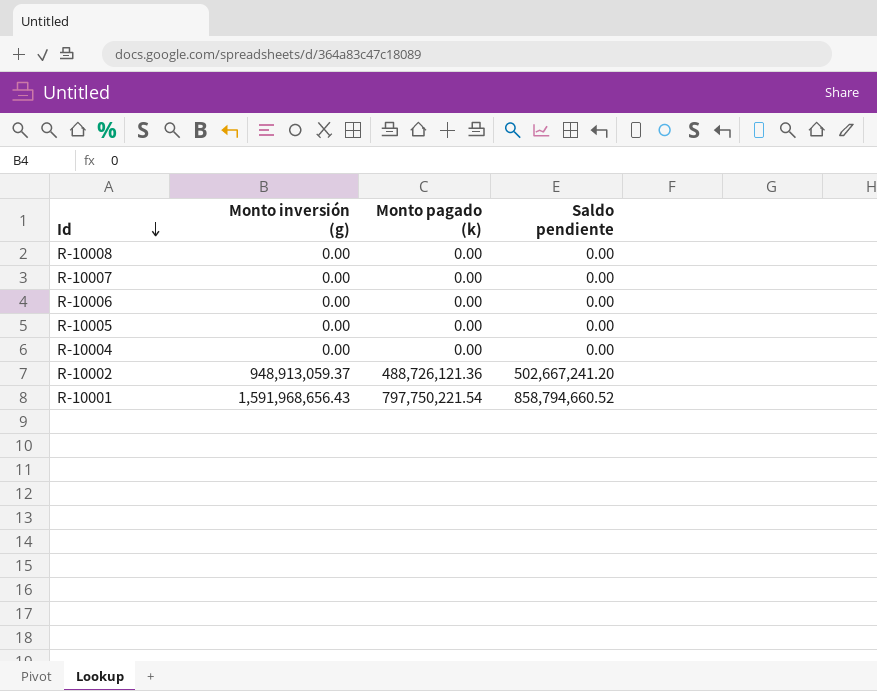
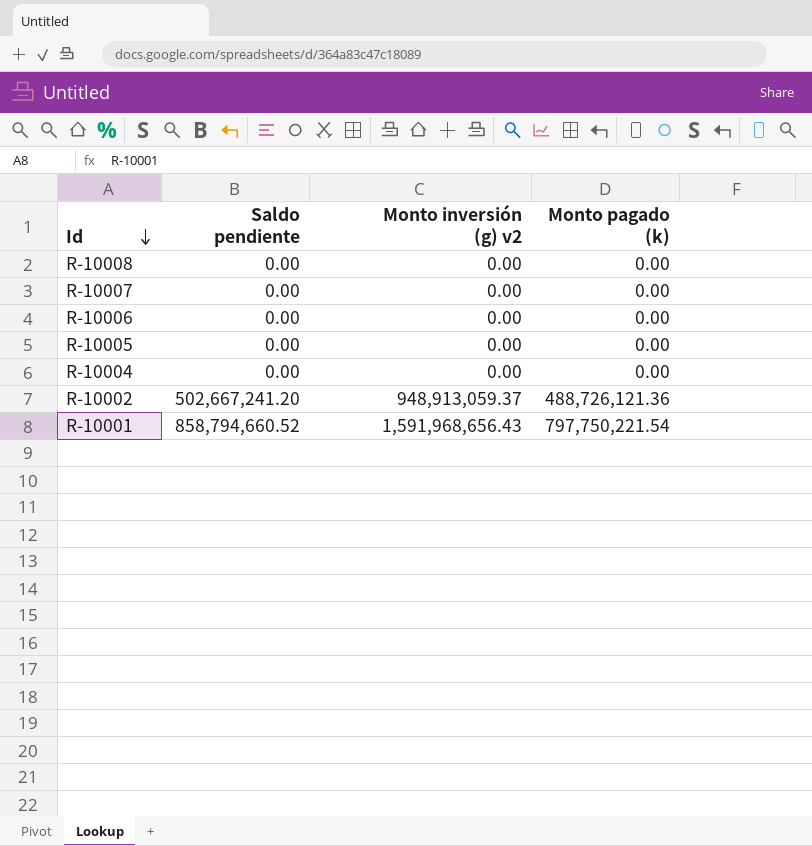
column Saldo pendiente | position: 4 -> 2
column name: Monto inversión (g) -> Monto inversión (g) v2

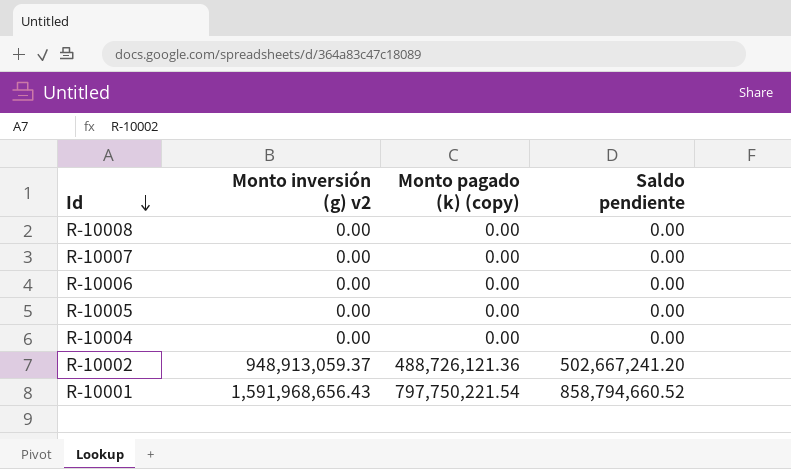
column name: Monto pagado (k) -> Monto pagado (k) (copy)
column Saldo pendiente | position: 2 -> 4

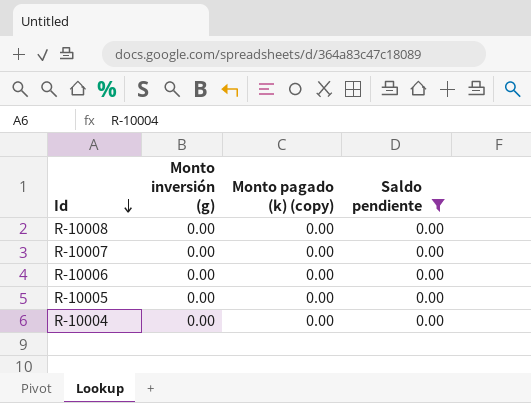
filter: none -> Saldo pendiente = 0.00
column name: Monto inversión (g) v2 -> Monto inversión (g)

